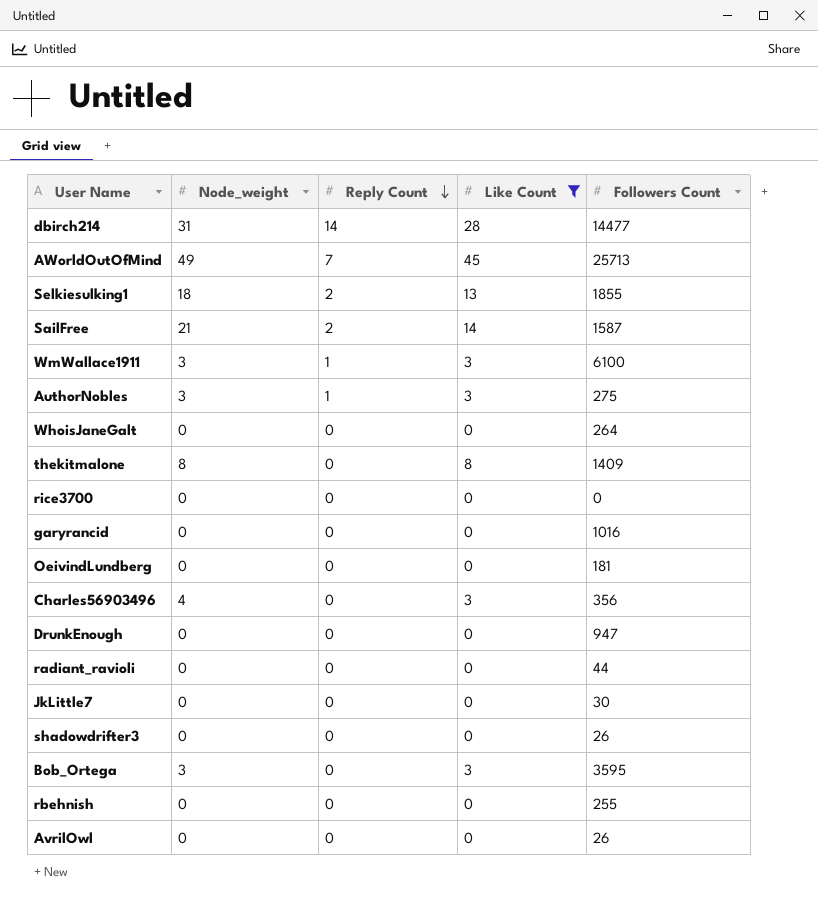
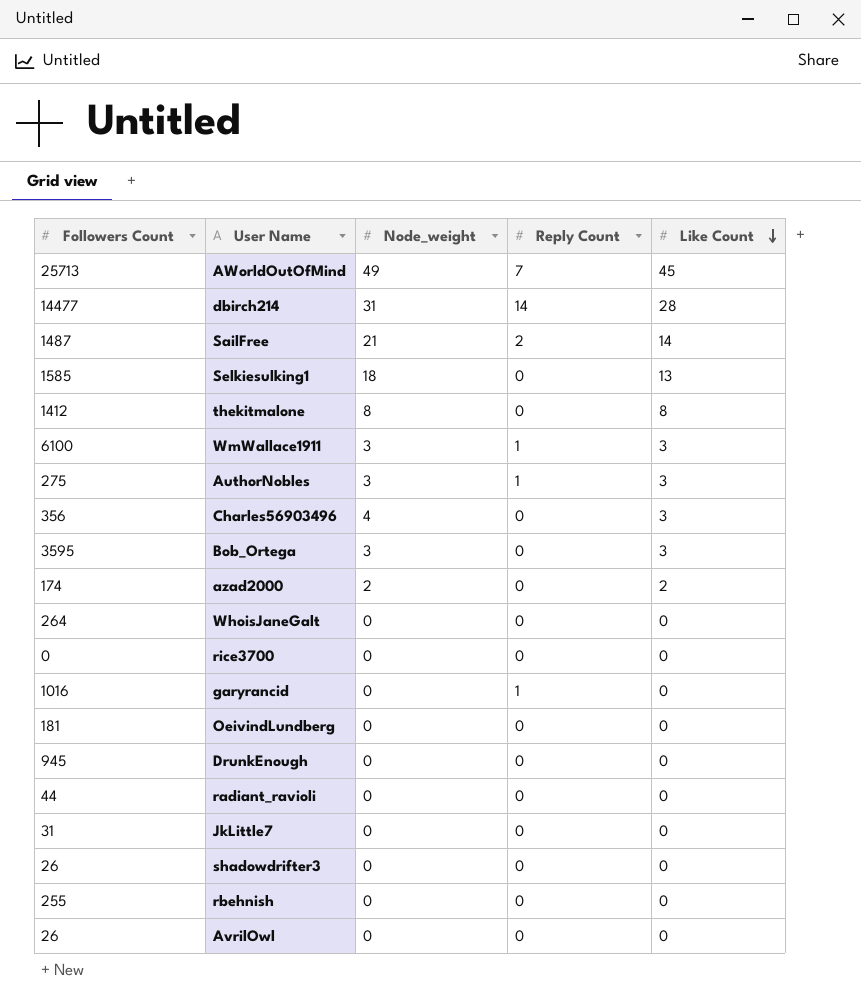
filter: Like Count != 2 -> none
row order: Reply Count descending -> Like Count descending
column Followers Count | position: 5 -> 1
SailFree | Followers Count: 1587 -> 1487
Selkiesulking1 | Followers Count: 1855 -> 1585
Selkiesulking1 | Reply Count: 2 -> 0
thekitmalone | Followers Count: 1409 -> 1412
garyrancid | Reply Count: 0 -> 1
DrunkEnough | Followers Count: 947 -> 945
JkLittle7 | Followers Count: 30 -> 31

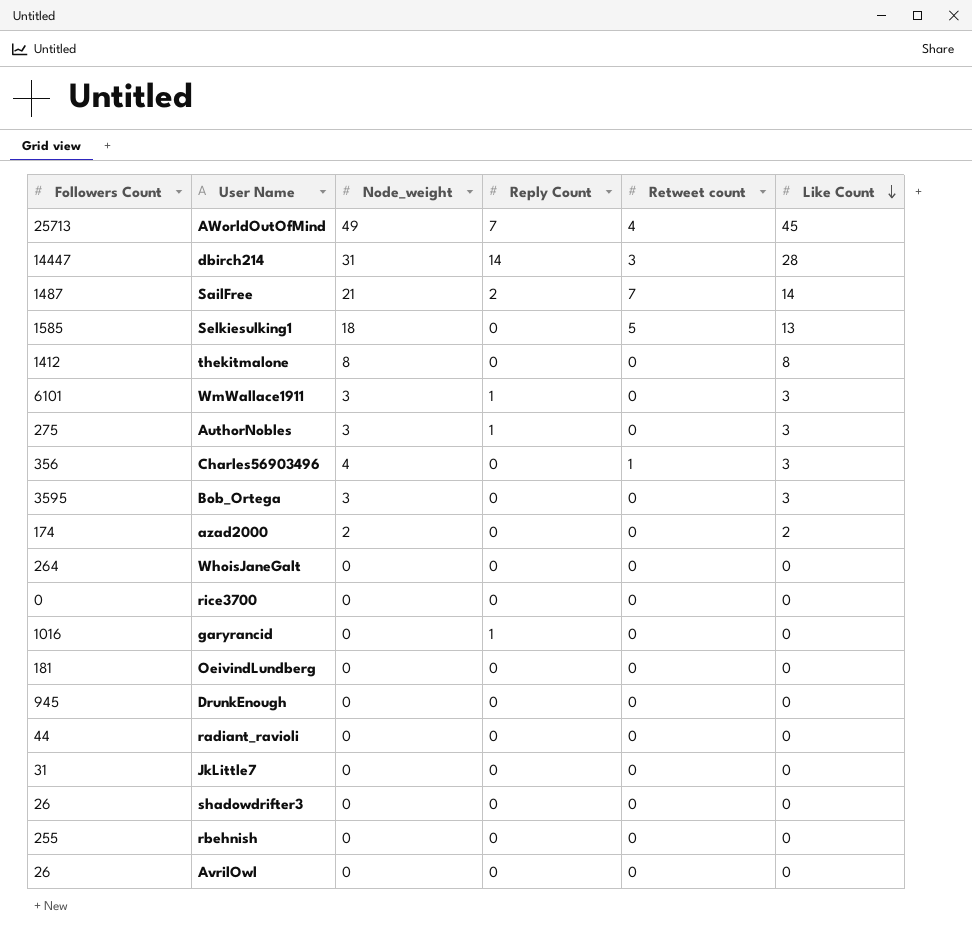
column Retweet count | position: none -> 5
dbirch214 | Followers Count: 14477 -> 14447
WmWallace1911 | Followers Count: 6100 -> 6101

